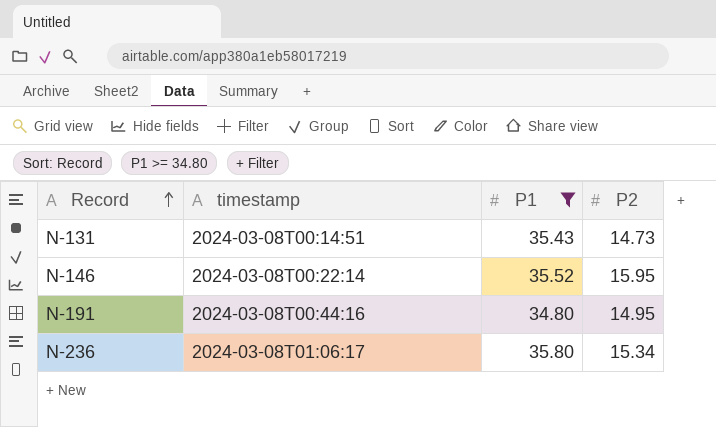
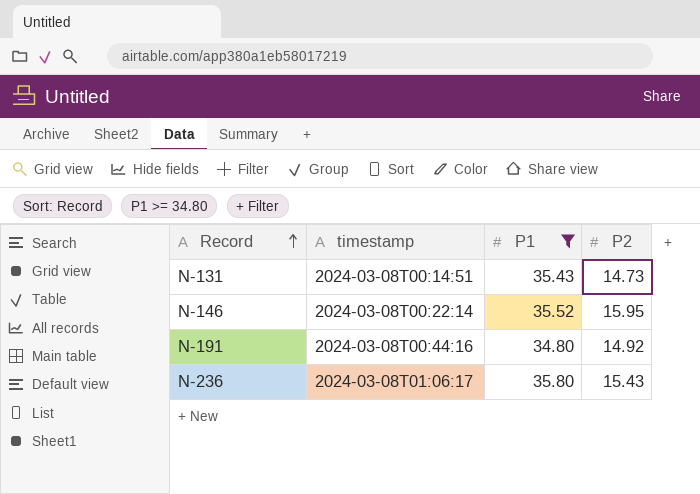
N-191 | P2: 14.95 -> 14.92
N-236 | P2: 15.34 -> 15.43

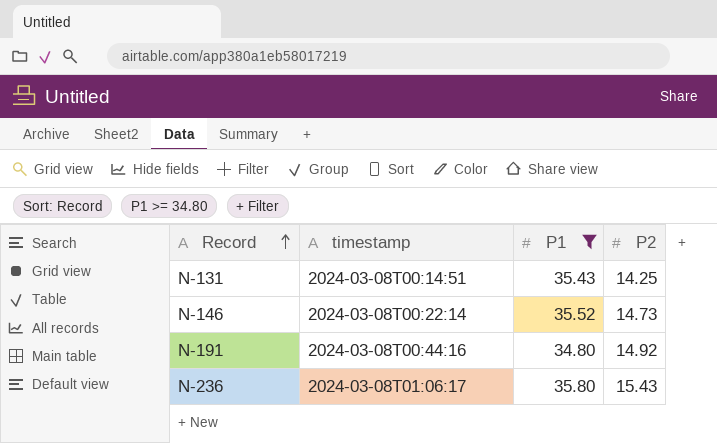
N-131 | P2: 14.73 -> 14.25
N-146 | P2: 15.95 -> 14.73

